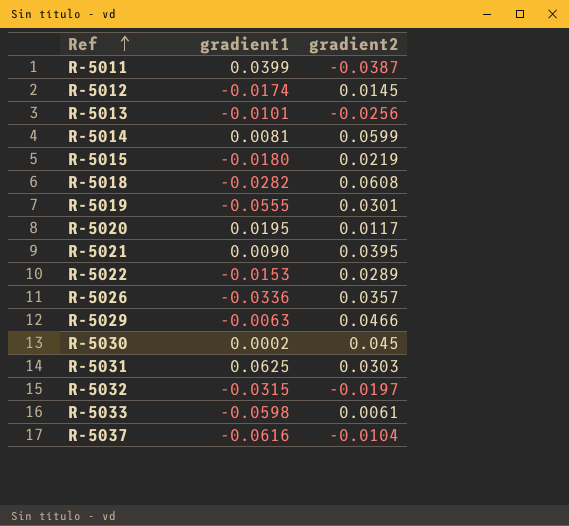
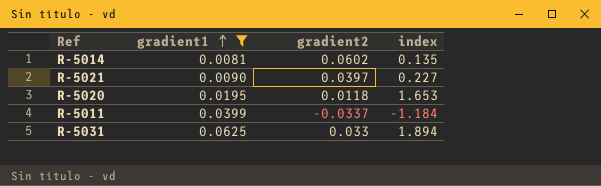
filter: none -> gradient1 >= 0.0081
row order: Ref ascending -> gradient1 ascending
column index | formula: none -> [gradient1] / [gradient2]
R-5014 | gradient2: 0.0599 -> 0.0602
R-5021 | gradient2: 0.0395 -> 0.0397
R-5020 | gradient2: 0.0117 -> 0.0118
R-5011 | gradient2: -0.0387 -> -0.0337
R-5031 | gradient2: 0.0303 -> 0.033

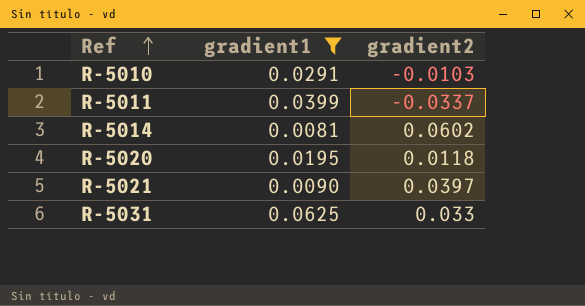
row order: gradient1 ascending -> Ref ascending
column index | formula: [gradient1] / [gradient2] -> none
row R-5010: none -> 0.0291 | -0.0103

